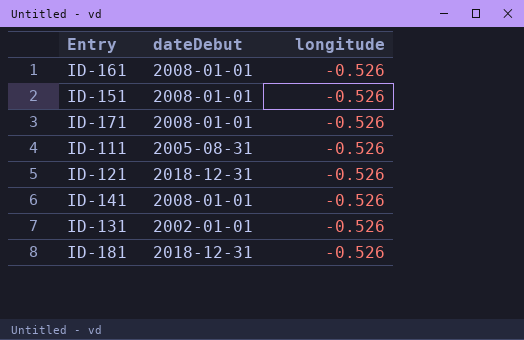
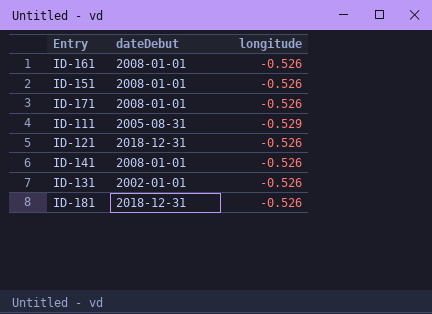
ID-111 | longitude: -0.526 -> -0.529

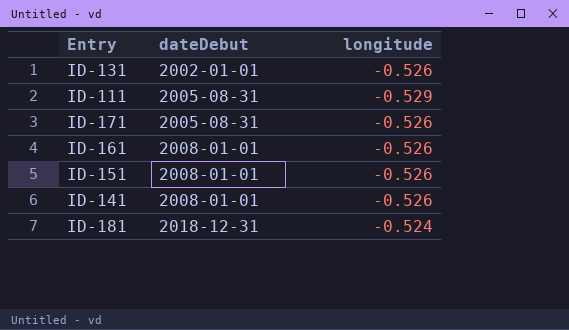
row order: none -> dateDebut ascending
row ID-121: 2018-12-31 | -0.526 -> none
ID-171 | dateDebut: 2008-01-01 -> 2005-08-31
ID-181 | longitude: -0.526 -> -0.524

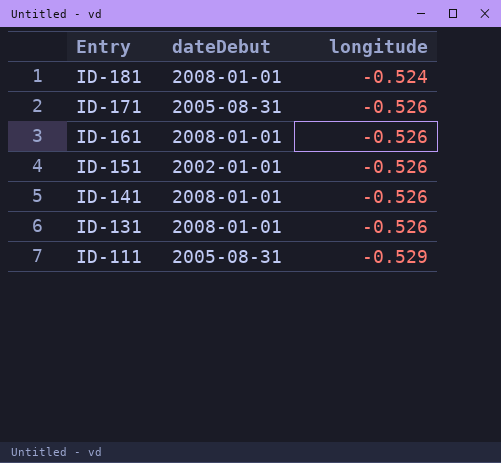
row order: dateDebut ascending -> Entry descending
ID-181 | dateDebut: 2018-12-31 -> 2008-01-01
ID-151 | dateDebut: 2008-01-01 -> 2002-01-01
ID-131 | dateDebut: 2002-01-01 -> 2008-01-01

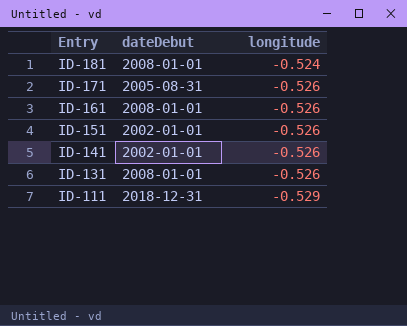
ID-141 | dateDebut: 2008-01-01 -> 2002-01-01
ID-111 | dateDebut: 2005-08-31 -> 2018-12-31

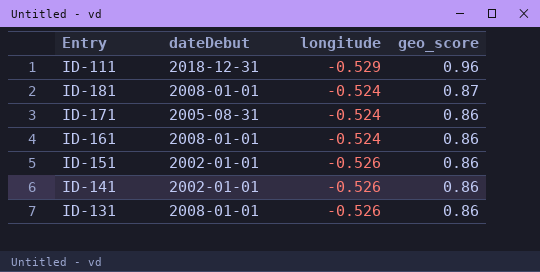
row order: Entry descending -> geo_score descending
column geo_score | position: none -> 4
ID-171 | longitude: -0.526 -> -0.524
ID-161 | longitude: -0.526 -> -0.524

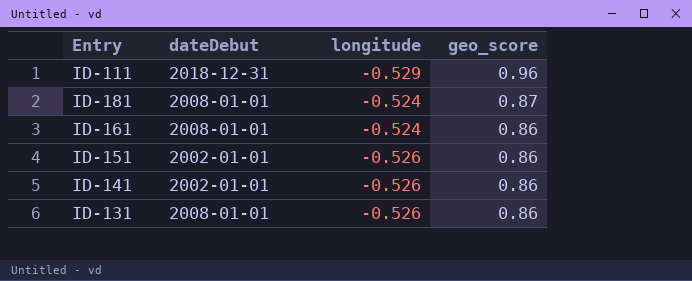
row ID-171: 2005-08-31 | -0.524 | 0.86 -> none

